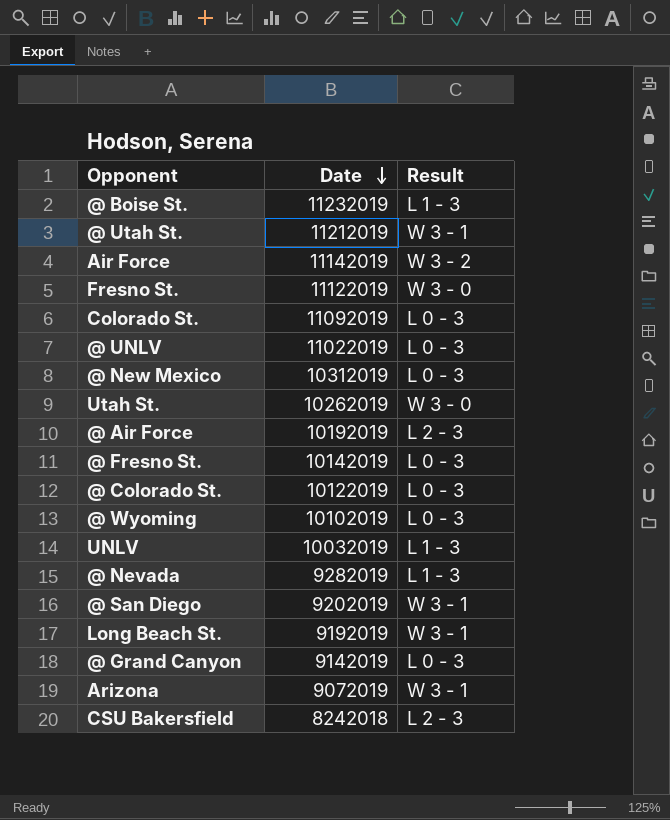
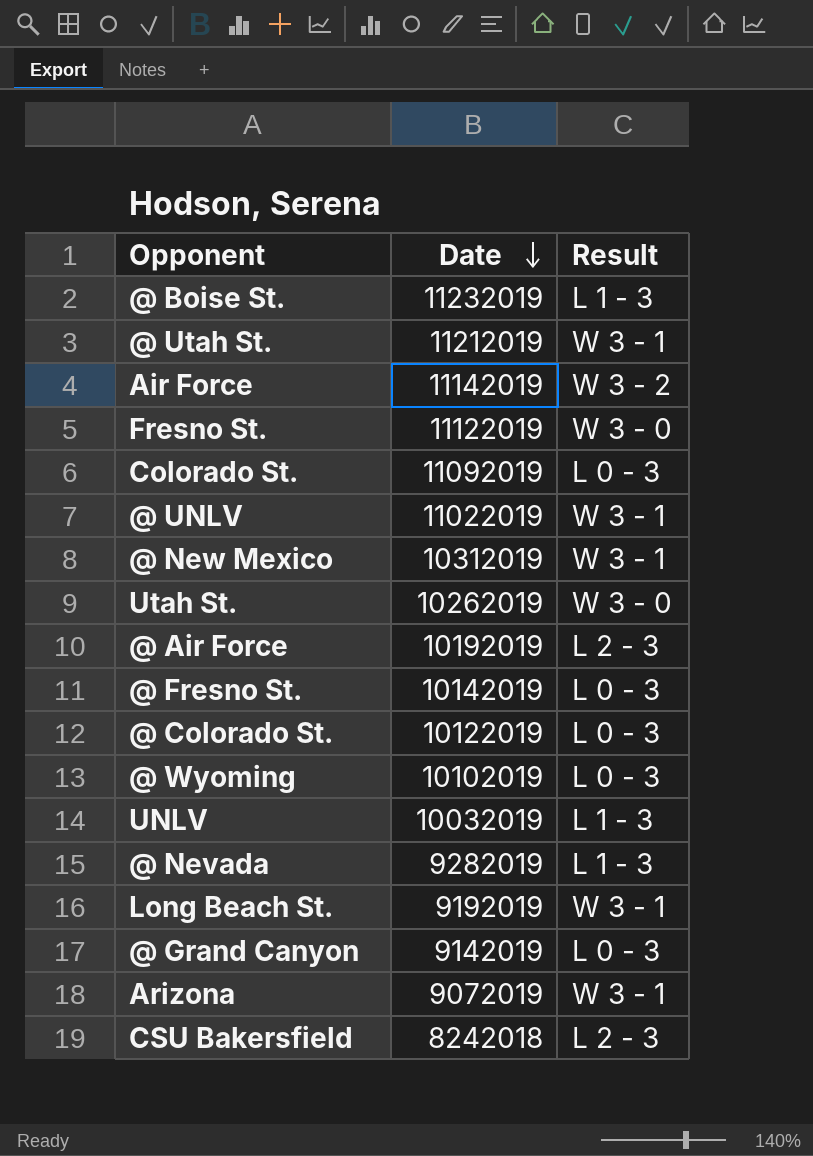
row @ San Diego: 9202019 | W 3 - 1 -> none
@ UNLV | Result: L 0 - 3 -> W 3 - 1
@ New Mexico | Result: L 0 - 3 -> W 3 - 1

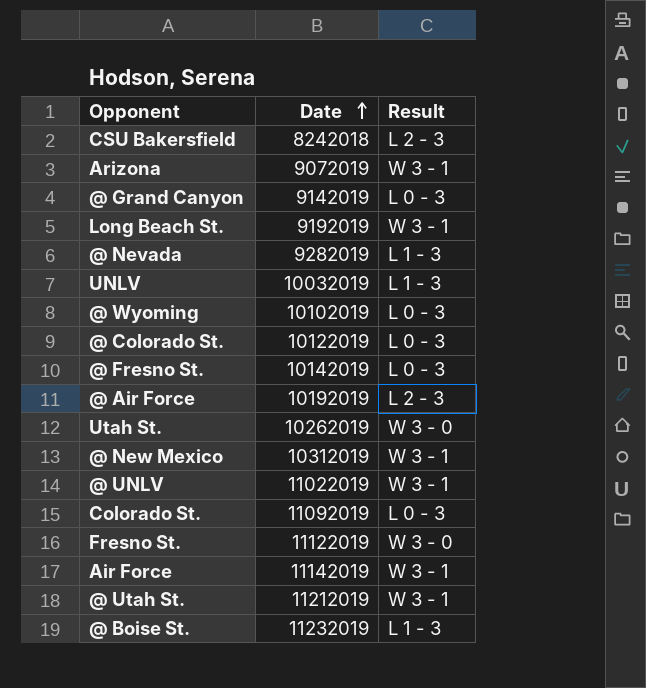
row order: Date descending -> Date ascending
Air Force | Result: W 3 - 2 -> W 3 - 1

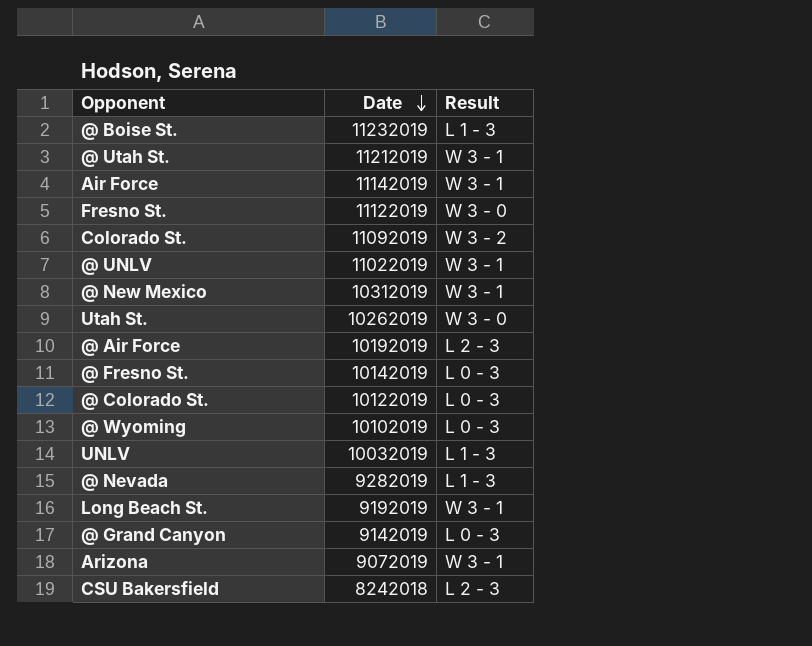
row order: Date ascending -> Date descending
Colorado St. | Result: L 0 - 3 -> W 3 - 2

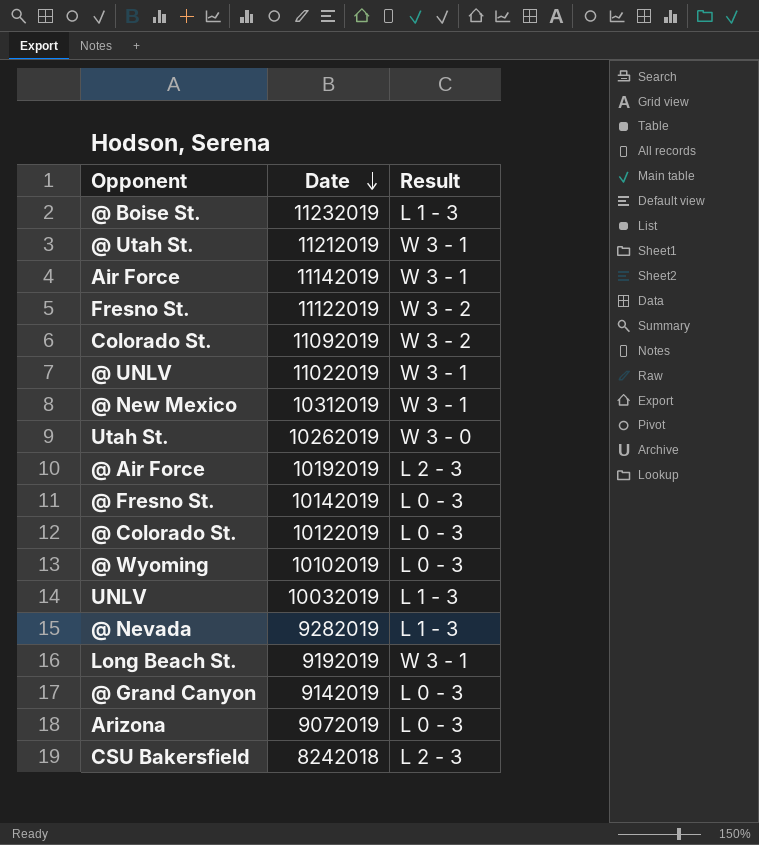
Fresno St. | Result: W 3 - 0 -> W 3 - 2
Arizona | Result: W 3 - 1 -> L 0 - 3

